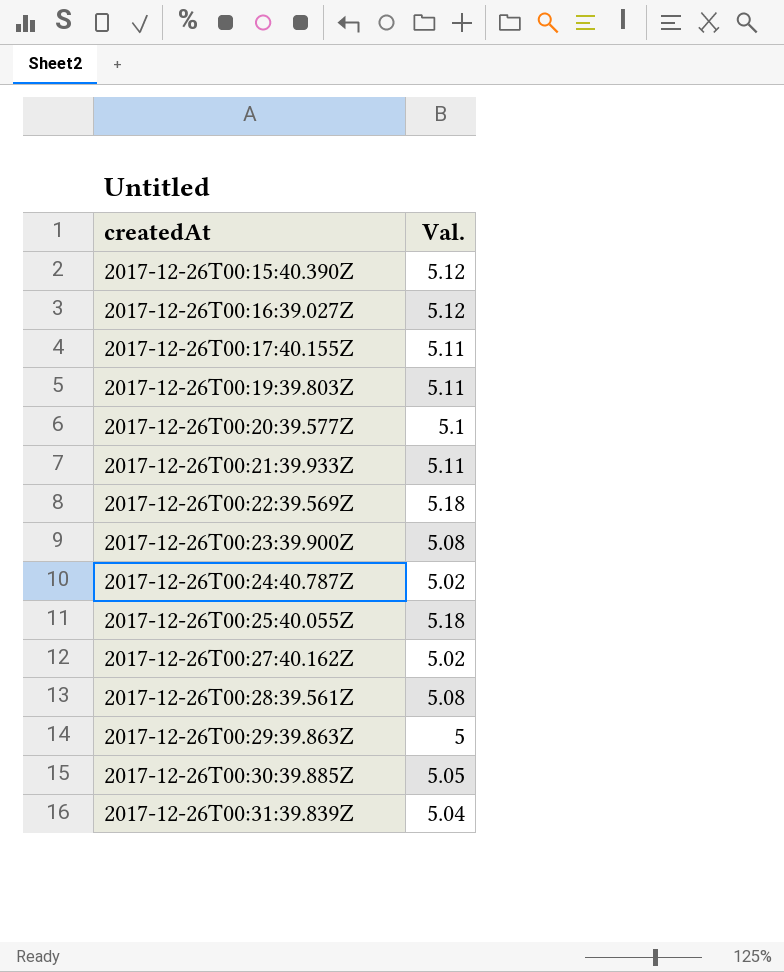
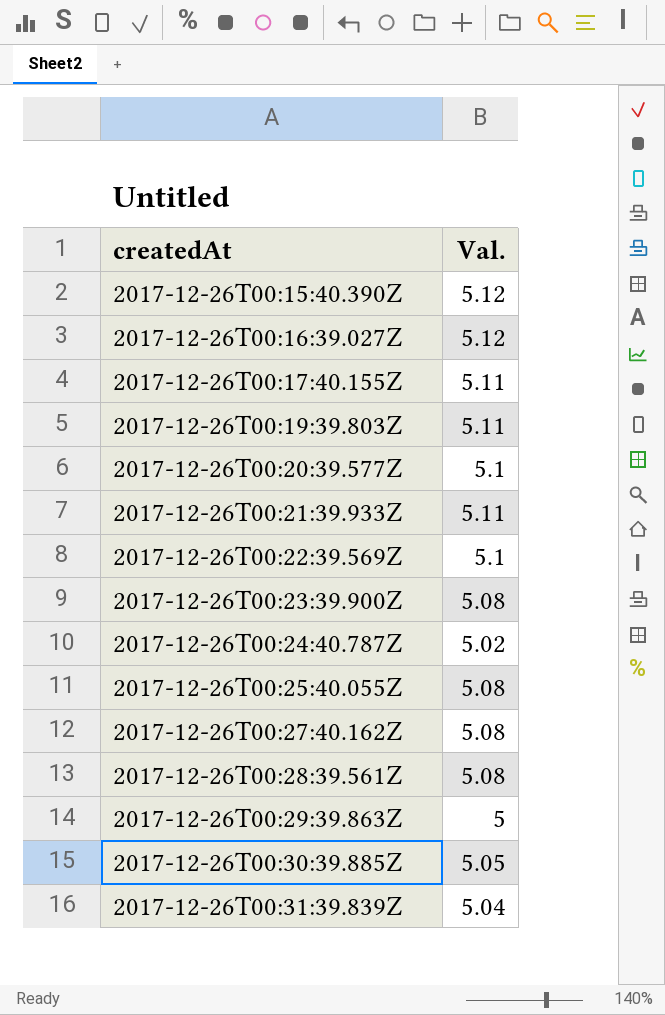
2017-12-26T00:22:39.569Z | Val.: 5.18 -> 5.1
2017-12-26T00:25:40.055Z | Val.: 5.18 -> 5.08
2017-12-26T00:27:40.162Z | Val.: 5.02 -> 5.08

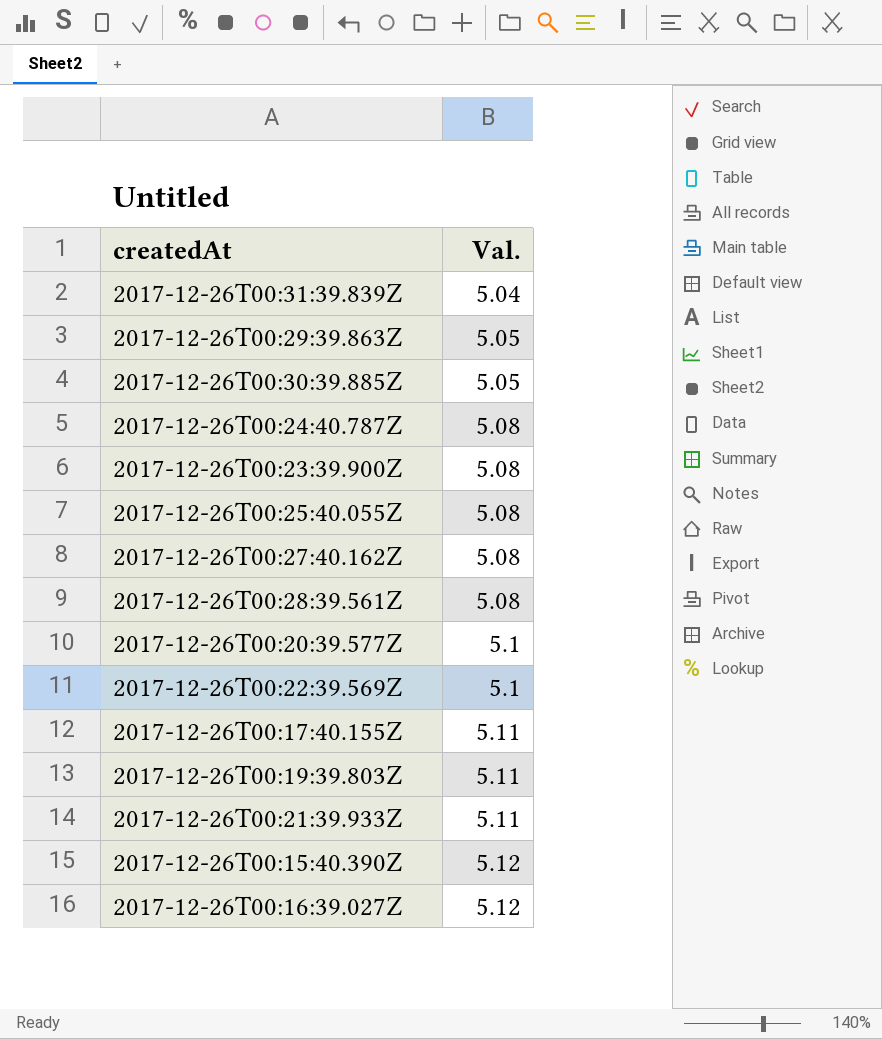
row order: createdAt ascending -> Val. ascending
2017-12-26T00:29:39.863Z | Val.: 5 -> 5.05
2017-12-26T00:24:40.787Z | Val.: 5.02 -> 5.08

